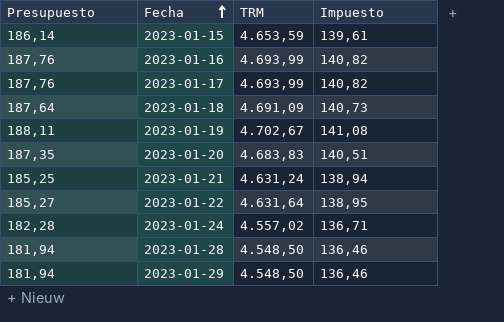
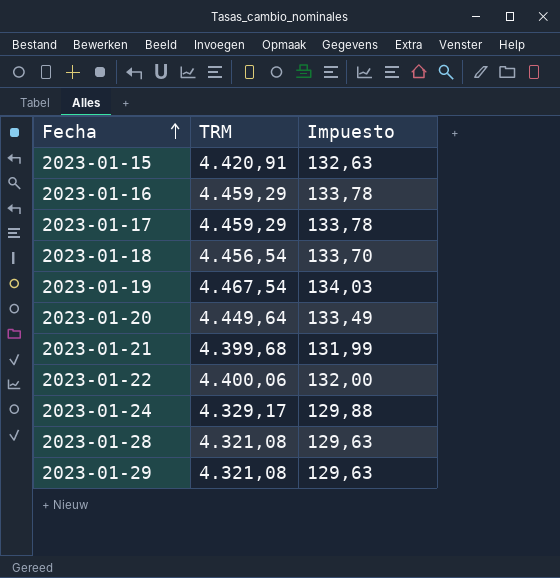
column Presupuesto | formula: [TRM] * 0,04 -> none
2023-01-15 | TRM: 4.653,59 -> 4.420,91
2023-01-15 | Impuesto: 139,61 -> 132,63
2023-01-16 | TRM: 4.693,99 -> 4.459,29
2023-01-16 | Impuesto: 140,82 -> 133,78
2023-01-17 | TRM: 4.693,99 -> 4.459,29
2023-01-17 | Impuesto: 140,82 -> 133,78
2023-01-18 | TRM: 4.691,09 -> 4.456,54
2023-01-18 | Impuesto: 140,73 -> 133,70
2023-01-19 | TRM: 4.702,67 -> 4.467,54
2023-01-19 | Impuesto: 141,08 -> 134,03
2023-01-20 | TRM: 4.683,83 -> 4.449,64
2023-01-20 | Impuesto: 140,51 -> 133,49
2023-01-21 | TRM: 4.631,24 -> 4.399,68
2023-01-21 | Impuesto: 138,94 -> 131,99
2023-01-22 | TRM: 4.631,64 -> 4.400,06
2023-01-22 | Impuesto: 138,95 -> 132,00
2023-01-24 | TRM: 4.557,02 -> 4.329,17
2023-01-24 | Impuesto: 136,71 -> 129,88
2023-01-28 | TRM: 4.548,50 -> 4.321,08
2023-01-28 | Impuesto: 136,46 -> 129,63
2023-01-29 | TRM: 4.548,50 -> 4.321,08
2023-01-29 | Impuesto: 136,46 -> 129,63

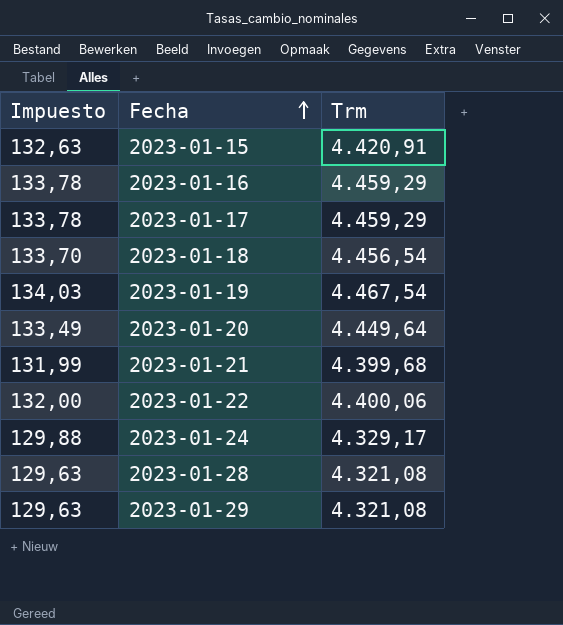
column Impuesto | position: 3 -> 1
column name: TRM -> Trm

